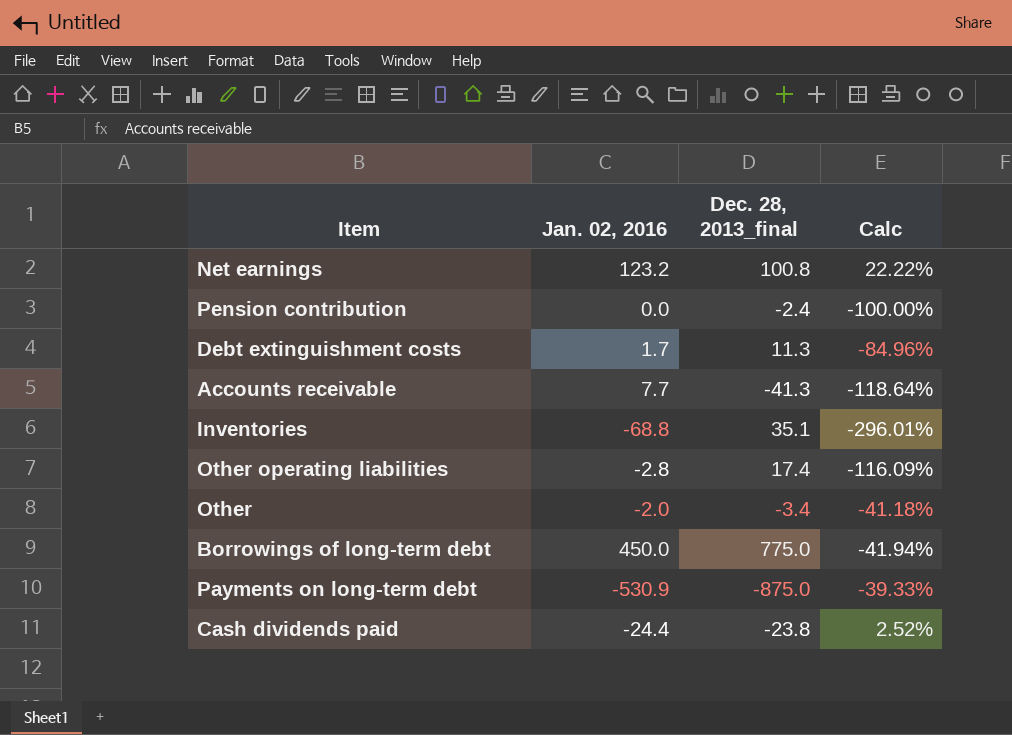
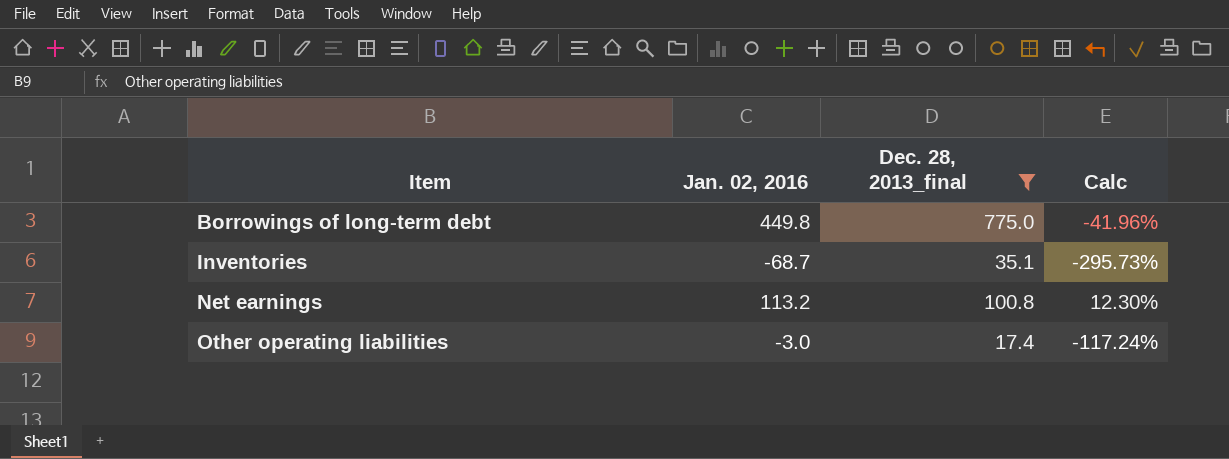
filter: none -> Dec. 28, 2013_final >= 17.4
row order: none -> Item ascending
Borrowings of long-term debt | Jan. 02, 2016: 450.0 -> 449.8
Borrowings of long-term debt | Calc: -41.94% -> -41.96%
Inventories | Jan. 02, 2016: -68.8 -> -68.7
Inventories | Calc: -296.01% -> -295.73%
Net earnings | Jan. 02, 2016: 123.2 -> 113.2
Net earnings | Calc: 22.22% -> 12.30%
Other operating liabilities | Jan. 02, 2016: -2.8 -> -3.0
Other operating liabilities | Calc: -116.09% -> -117.24%

